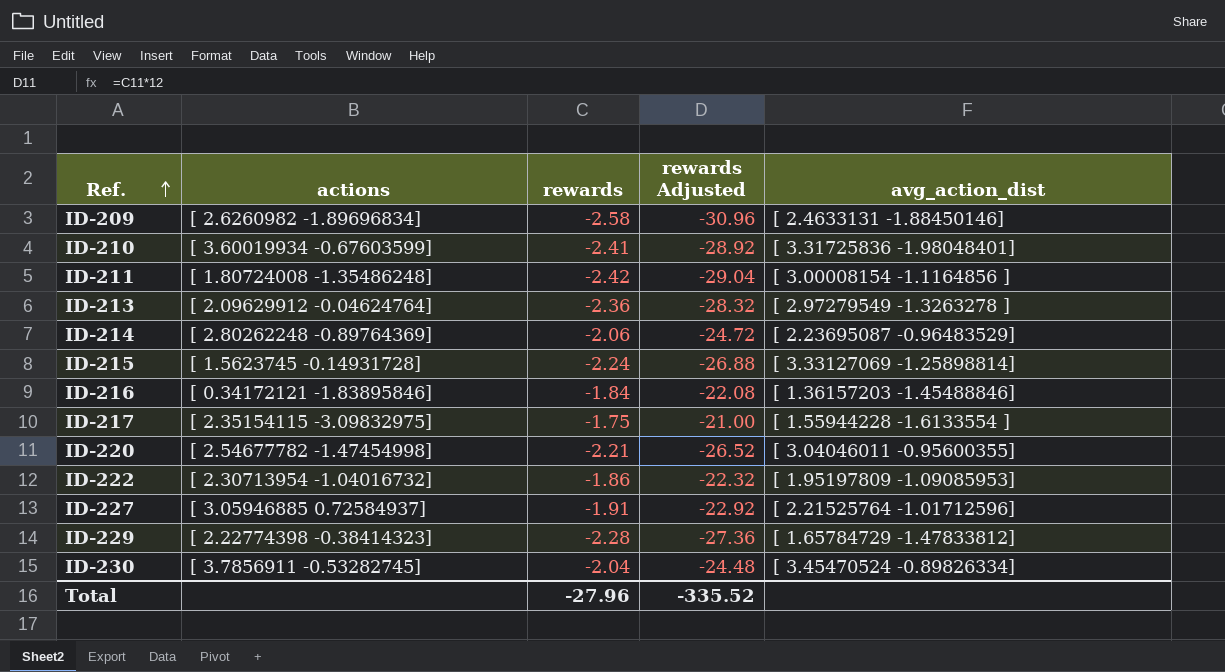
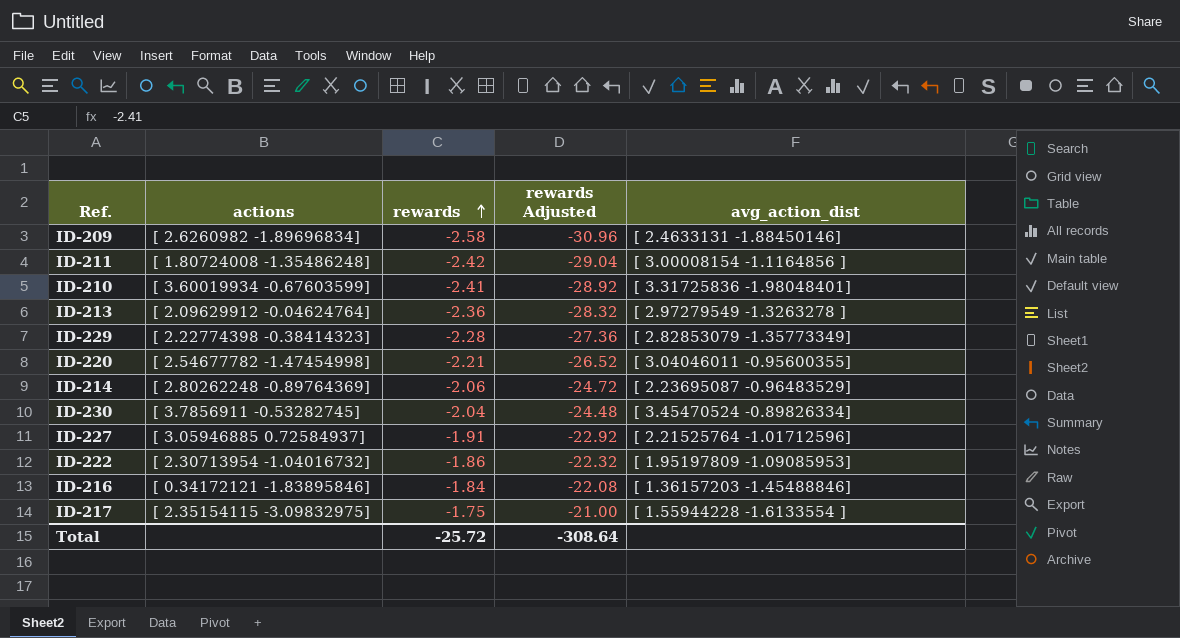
row order: Ref. ascending -> rewards ascending
row ID-215: [ 1.5623745 -0.14931728] | -2.24 | -26.88 | [ 3.33127069 -1.25898814] -> none
ID-229 | avg_action_dist: [ 1.65784729 -1.47833812] -> [ 2.82853079 -1.35773349]
Total | rewards: -27.96 -> -25.72
Total | rewards Adjusted: -335.52 -> -308.64

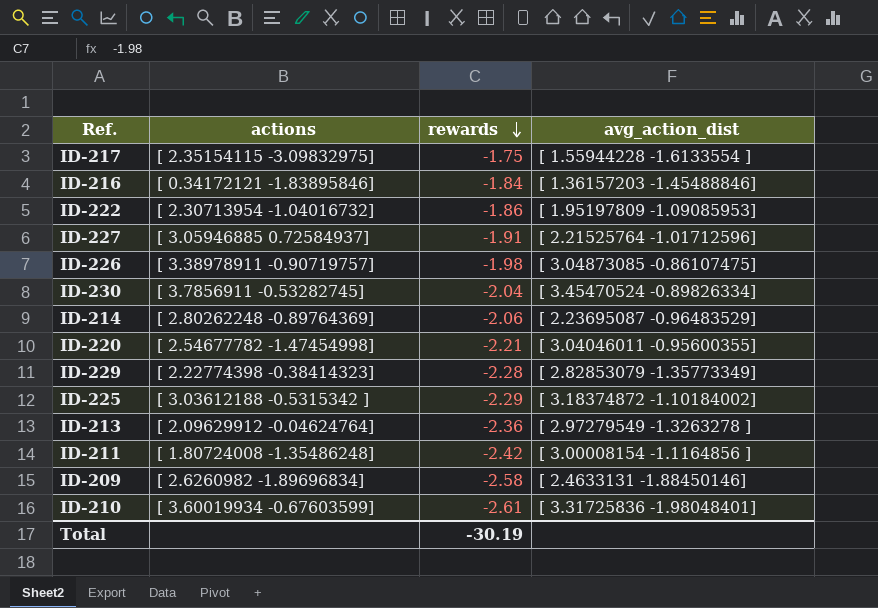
row order: rewards ascending -> rewards descending
column rewards Adjusted | formula: [rewards] * 12 -> none
row ID-226: none -> [ 3.38978911 -0.90719757] | -1.98 | [ 3.04873085 -0.86107475]
row ID-225: none -> [ 3.03612188 -0.5315342 ] | -2.29 | [ 3.18374872 -1.10184002]
ID-210 | rewards: -2.41 -> -2.61
Total | rewards: -25.72 -> -30.19

